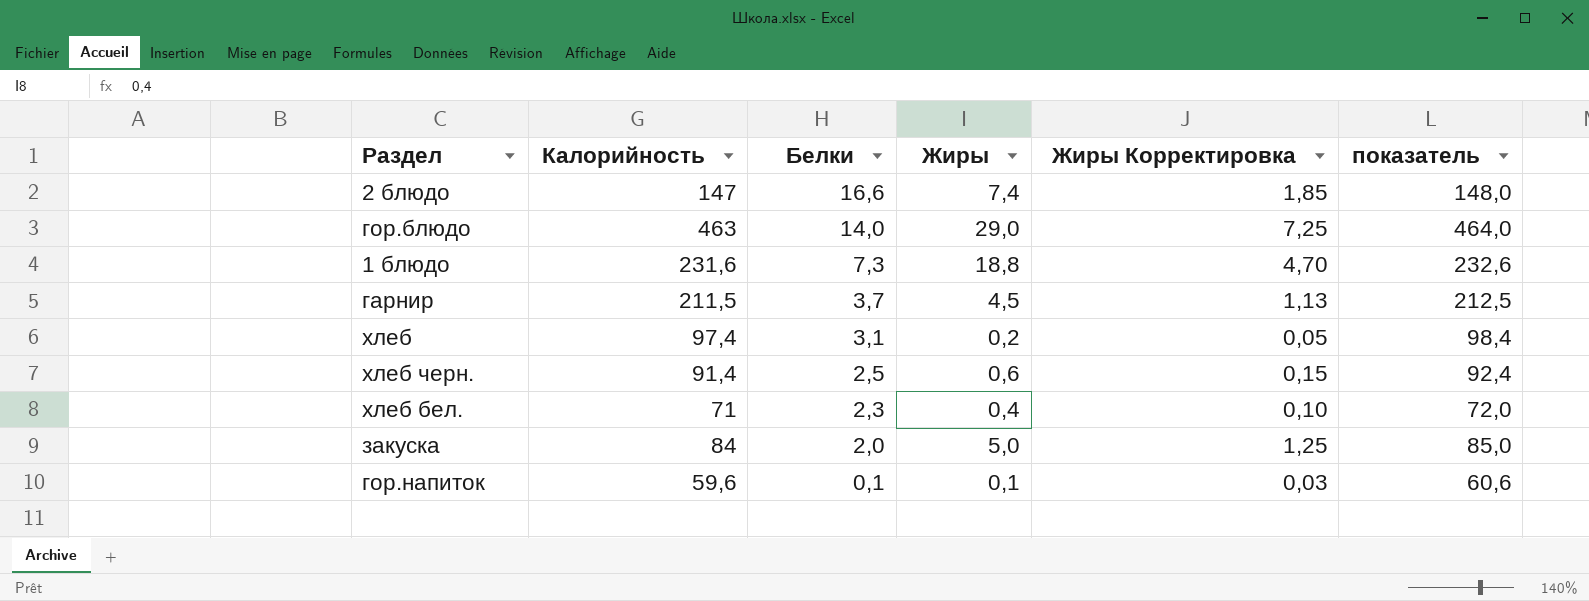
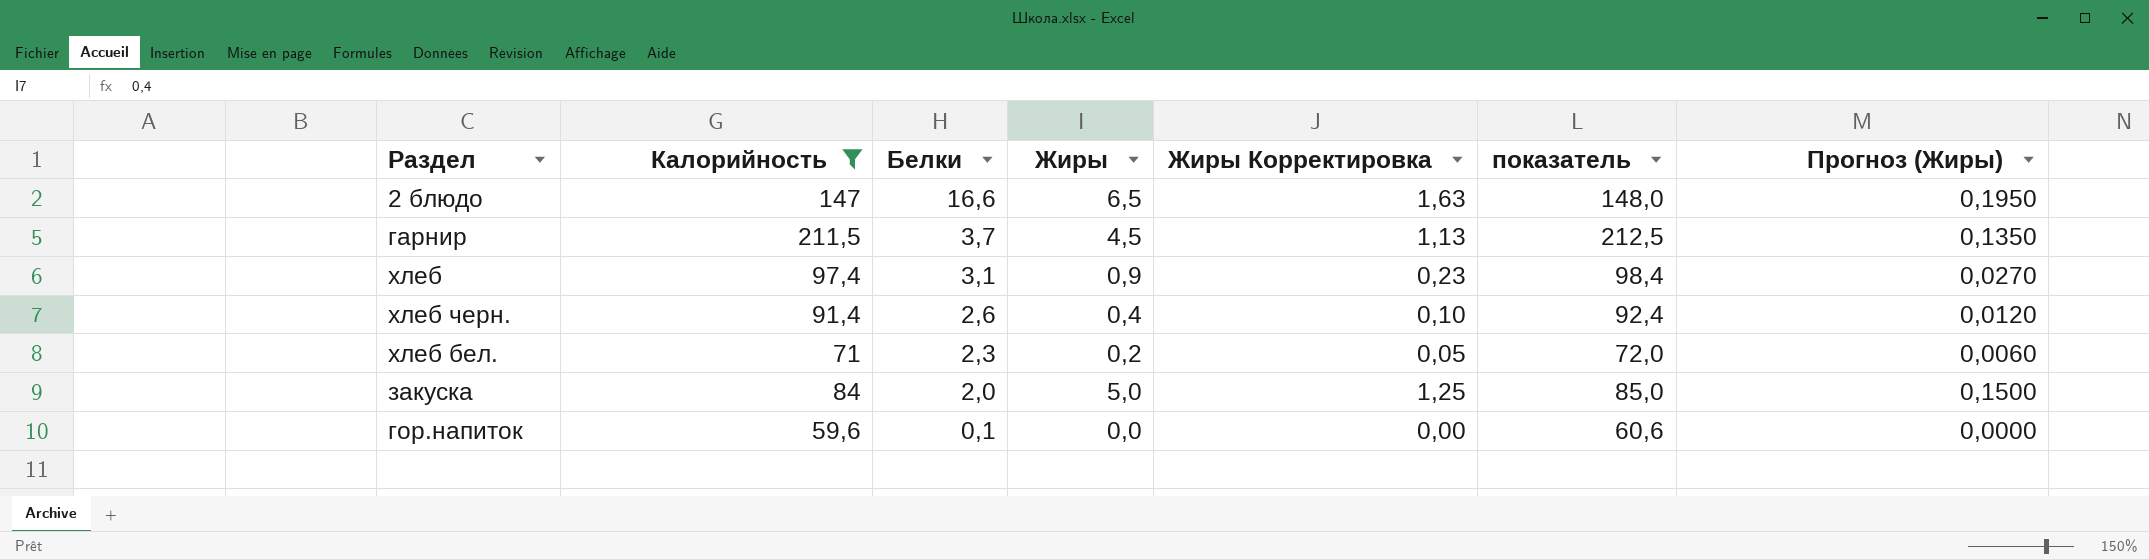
filter: none -> Калорийность <= 211,5
column Прогноз (Жиры) | formula: none -> [Жиры] * 0,03
2 блюдо | Жиры: 7,4 -> 6,5
2 блюдо | Жиры Корректировка: 1,85 -> 1,63
хлеб | Жиры: 0,2 -> 0,9
хлеб | Жиры Корректировка: 0,05 -> 0,23
хлеб черн. | Белки: 2,5 -> 2,6
хлеб черн. | Жиры: 0,6 -> 0,4
хлеб черн. | Жиры Корректировка: 0,15 -> 0,10
хлеб бел. | Жиры: 0,4 -> 0,2
хлеб бел. | Жиры Корректировка: 0,10 -> 0,05
гор.напиток | Жиры: 0,1 -> 0,0
гор.напиток | Жиры Корректировка: 0,03 -> 0,00

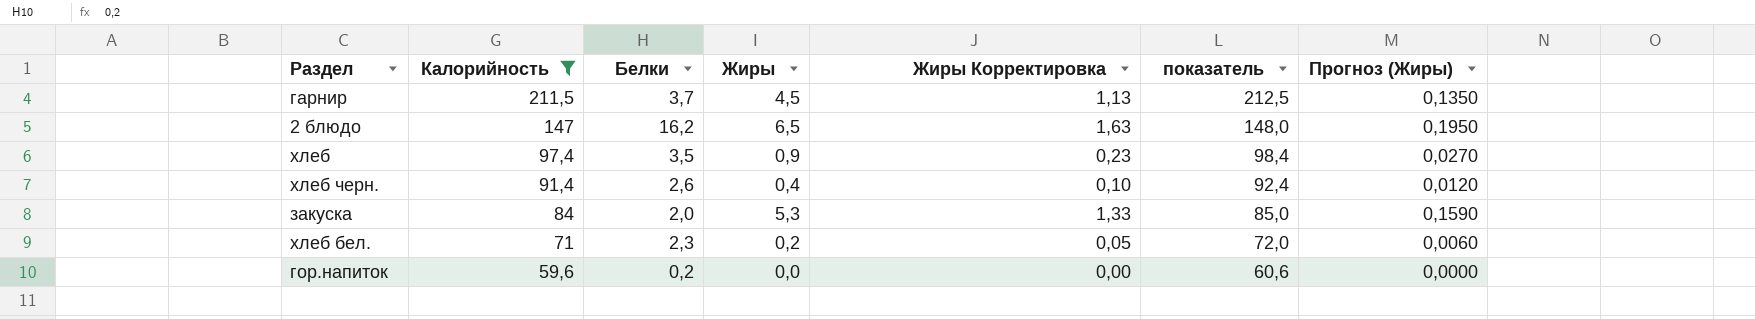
row order: Белки descending -> Калорийность descending
2 блюдо | Белки: 16,6 -> 16,2
хлеб | Белки: 3,1 -> 3,5
закуска | Жиры: 5,0 -> 5,3
закуска | Жиры Корректировка: 1,25 -> 1,33
закуска | Прогноз (Жиры): 0,1500 -> 0,1590
гор.напиток | Белки: 0,1 -> 0,2

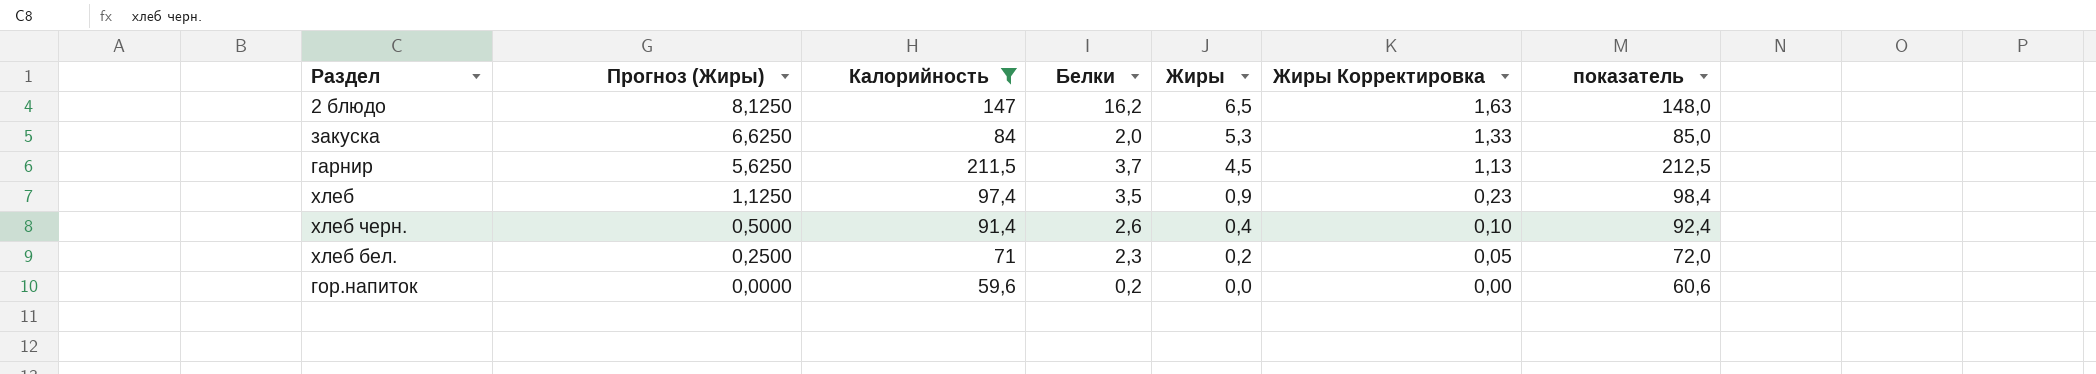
row order: Калорийность descending -> Прогноз (Жиры) descending
column Прогноз (Жиры) | formula: [Жиры] * 0,03 -> [Жиры] * 1,25
column Прогноз (Жиры) | position: 7 -> 2

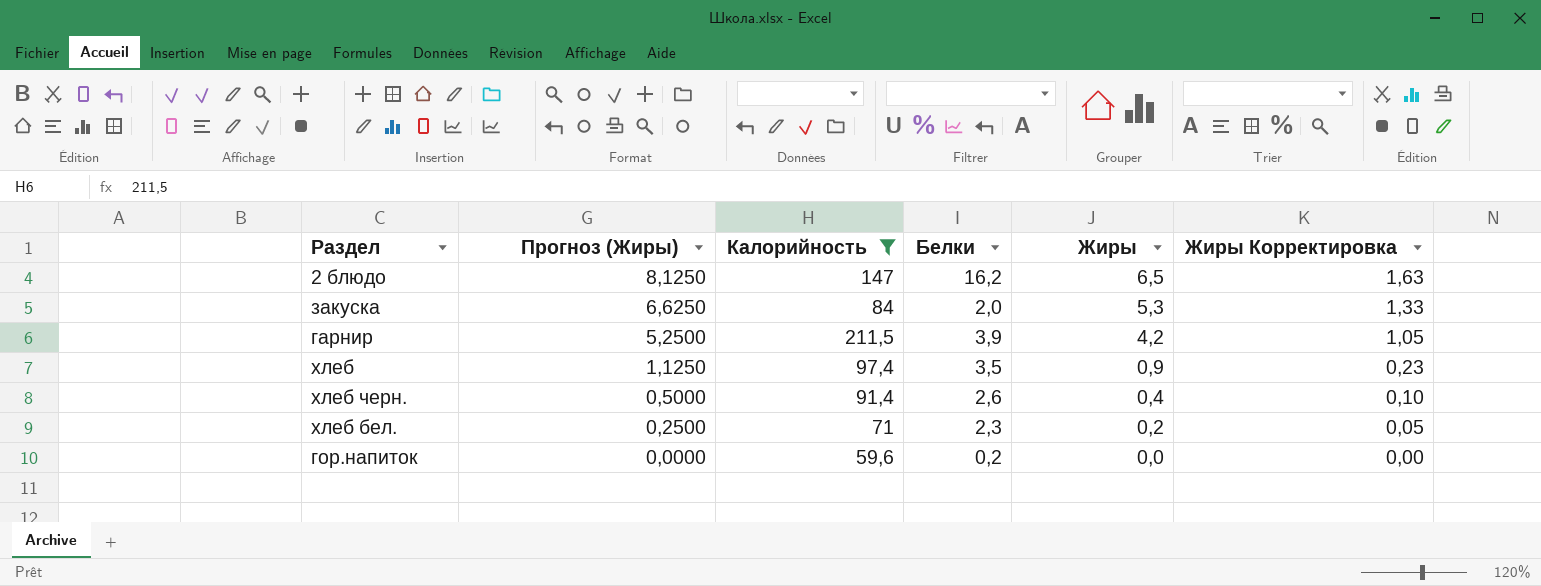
column показатель | formula: [Калорийность] + 1 -> none
гарнир | Прогноз (Жиры): 5,6250 -> 5,2500
гарнир | Белки: 3,7 -> 3,9
гарнир | Жиры: 4,5 -> 4,2
гарнир | Жиры Корректировка: 1,13 -> 1,05

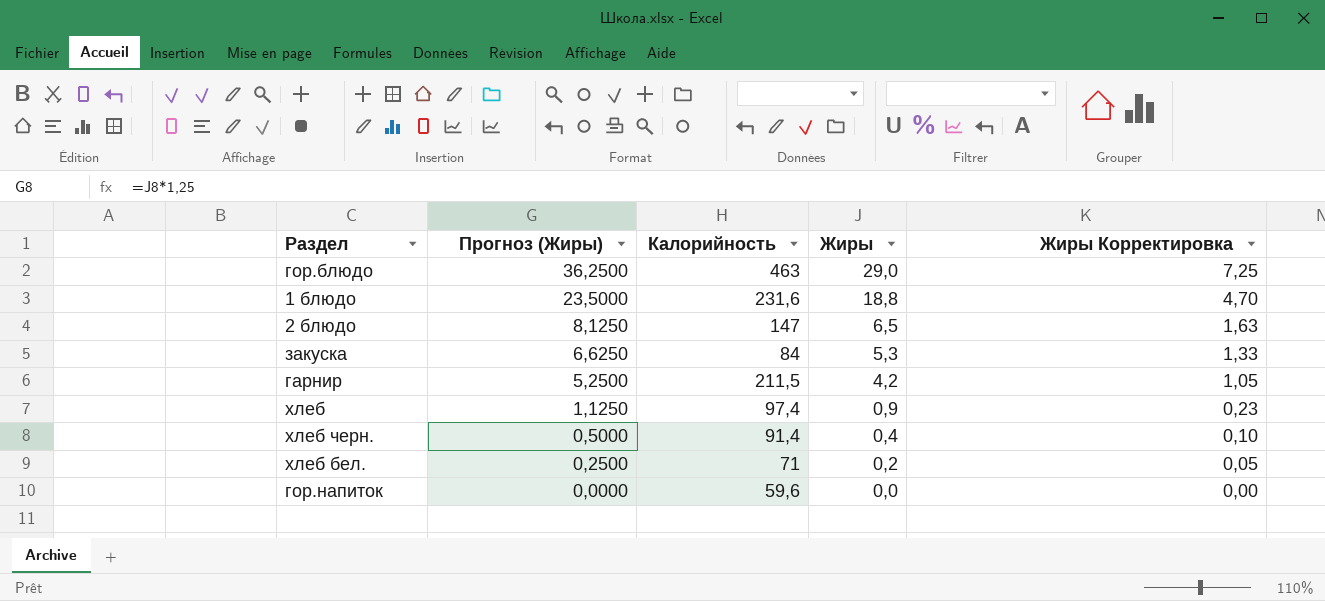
filter: Калорийность <= 211,5 -> none
column Белки | position: 4 -> none

